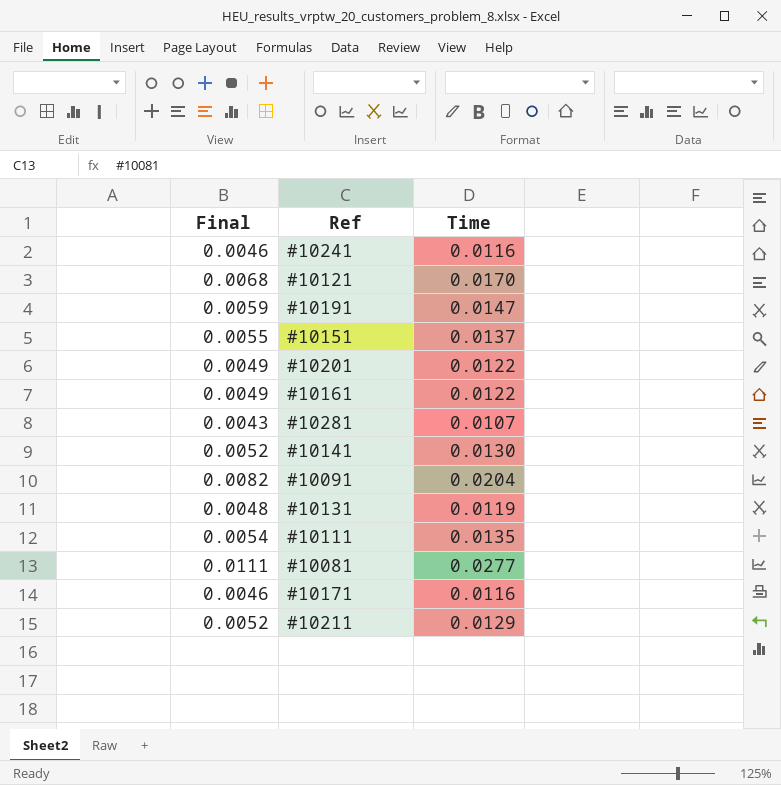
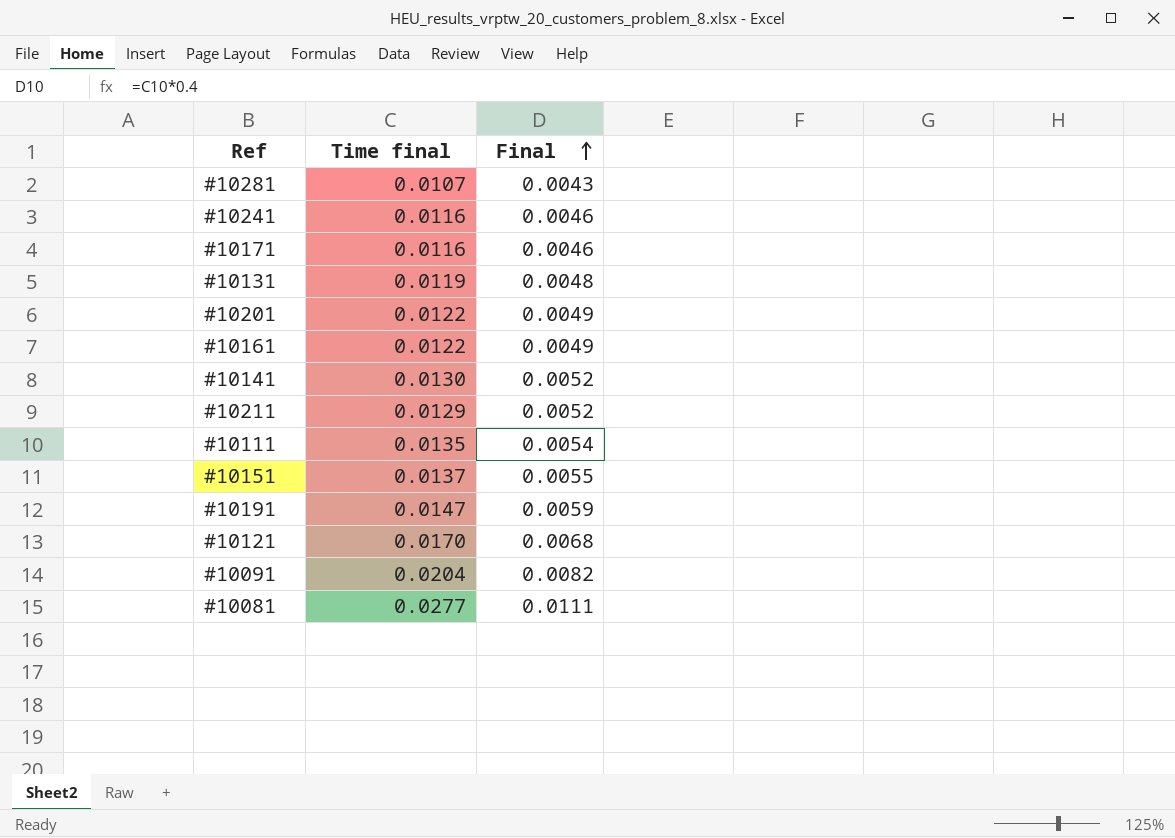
row order: none -> Final ascending
column name: Time -> Time final
column Final | position: 1 -> 3

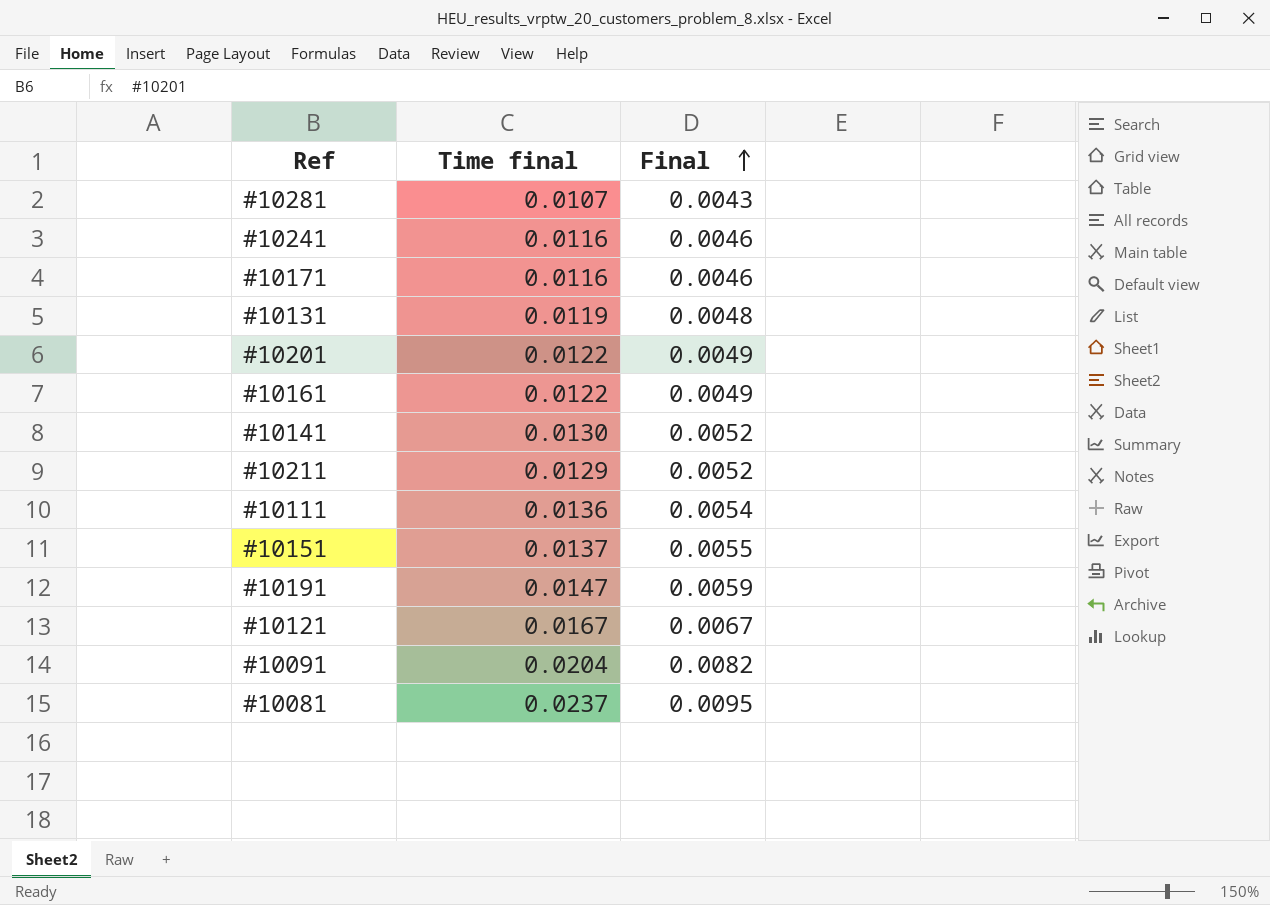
#10111 | Time final: 0.0135 -> 0.0136
#10121 | Time final: 0.0170 -> 0.0167
#10121 | Final: 0.0068 -> 0.0067
#10081 | Time final: 0.0277 -> 0.0237
#10081 | Final: 0.0111 -> 0.0095

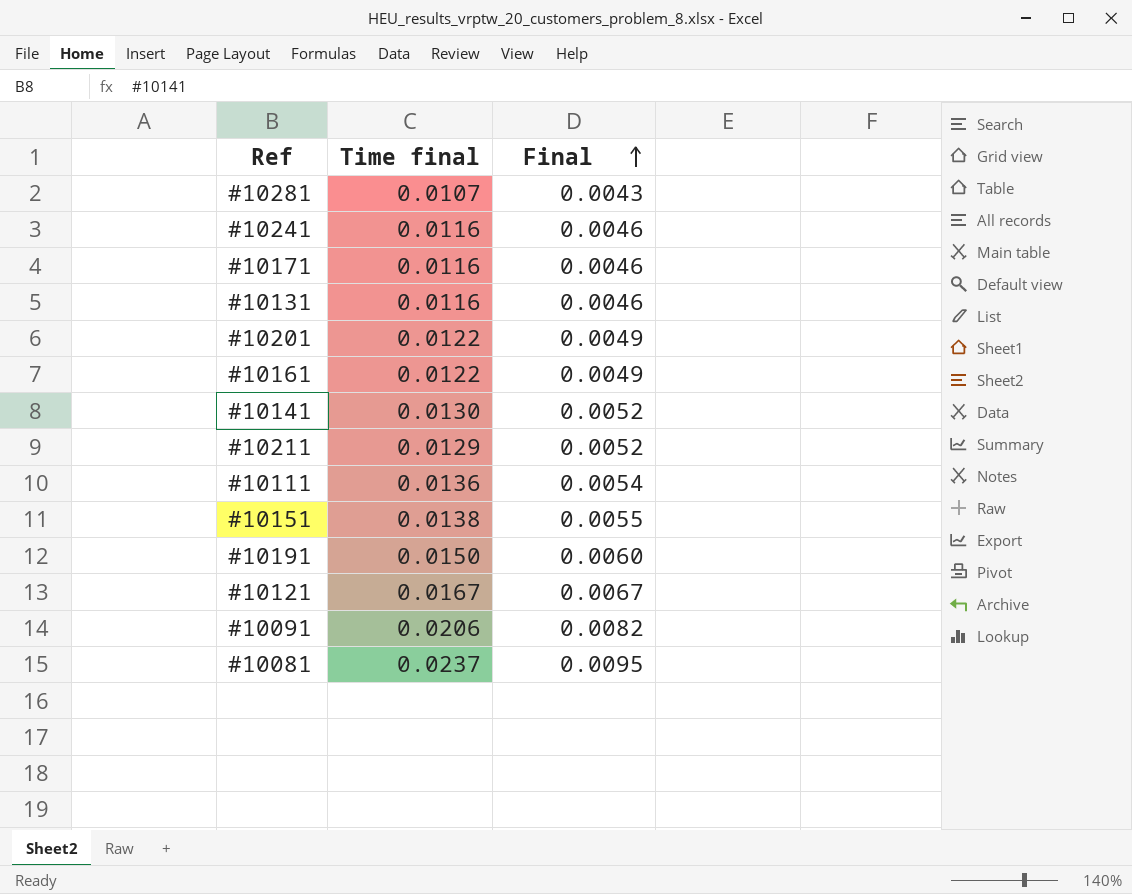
#10131 | Time final: 0.0119 -> 0.0116
#10131 | Final: 0.0048 -> 0.0046
#10151 | Time final: 0.0137 -> 0.0138
#10191 | Time final: 0.0147 -> 0.0150
#10191 | Final: 0.0059 -> 0.0060
#10091 | Time final: 0.0204 -> 0.0206

